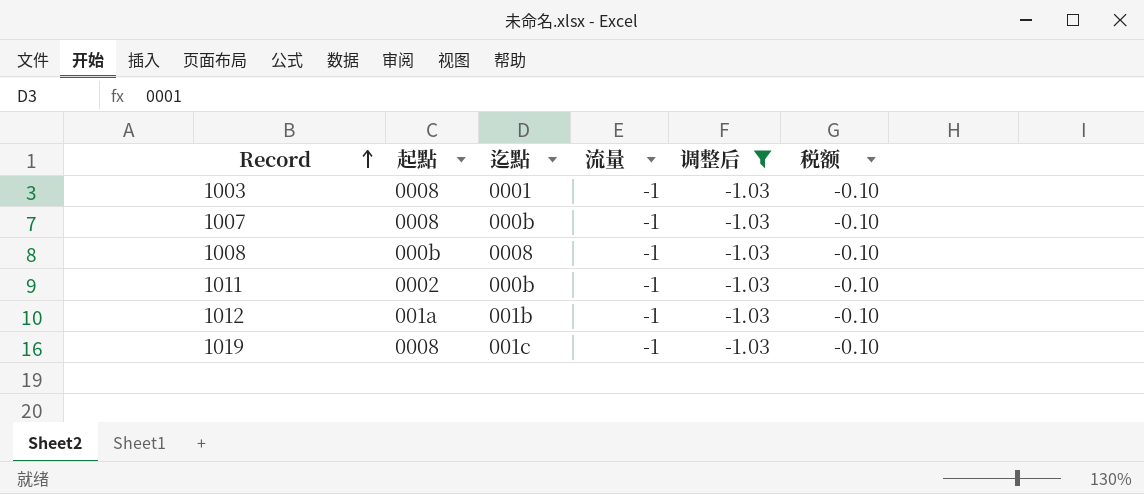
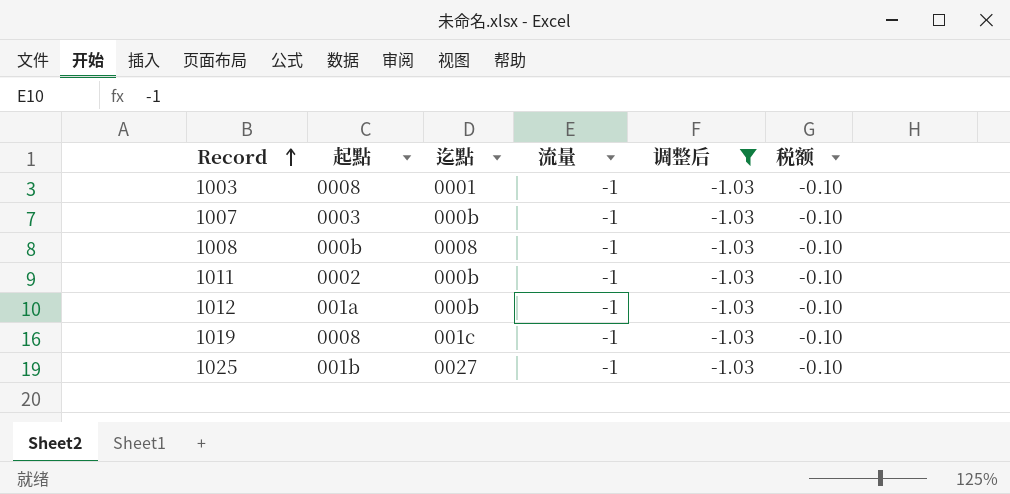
1007 | 起點: 0008 -> 0003
1012 | 迄點: 001b -> 000b
row 1025: none -> 001b | 0027 | -1 | -1.03 | -0.10

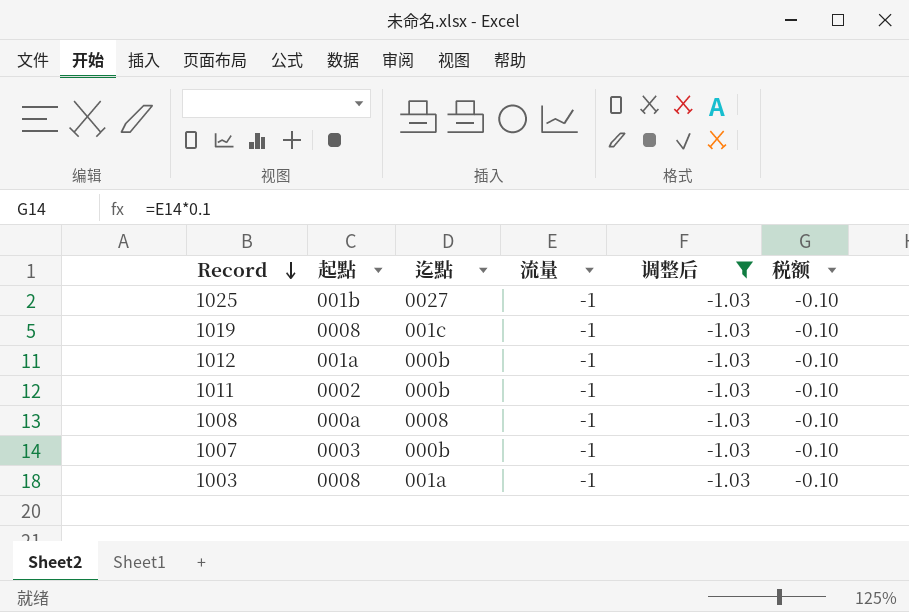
row order: Record ascending -> Record descending
1008 | 起點: 000b -> 000a
1003 | 迄點: 0001 -> 001a

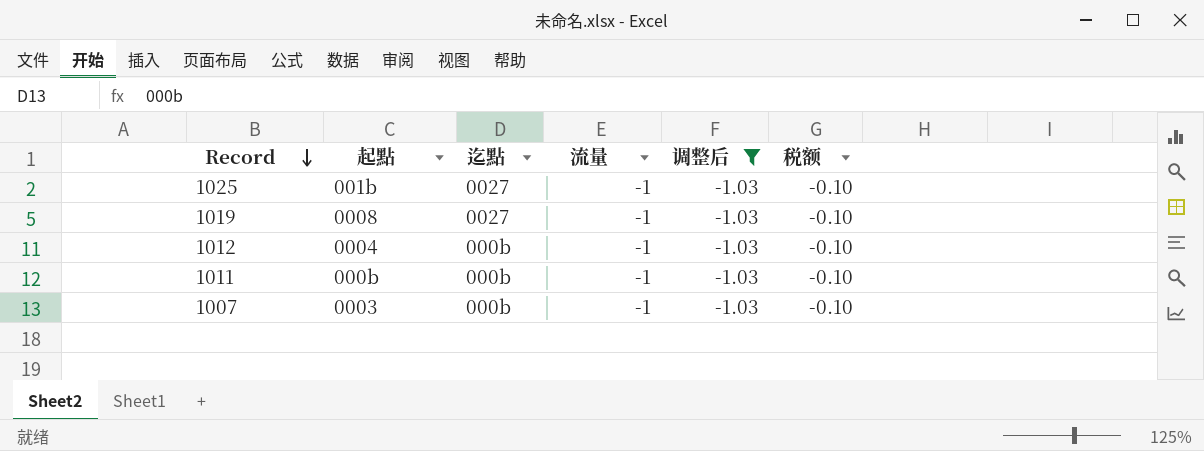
row 1008: 000a | 0008 | -1 | -1.03 | -0.10 -> none
row 1003: 0008 | 001a | -1 | -1.03 | -0.10 -> none
1019 | 迄點: 001c -> 0027
1012 | 起點: 001a -> 0004
1011 | 起點: 0002 -> 000b

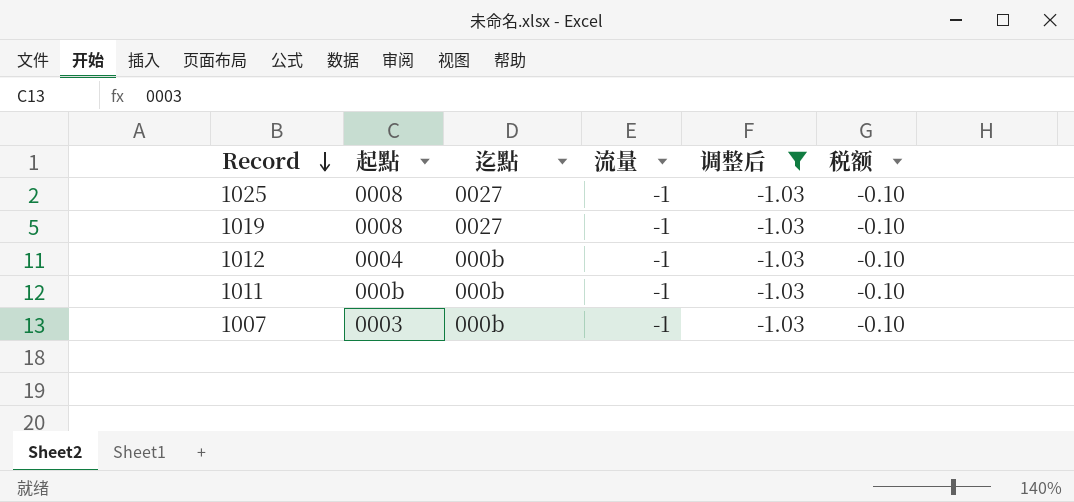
1025 | 起點: 001b -> 0008

